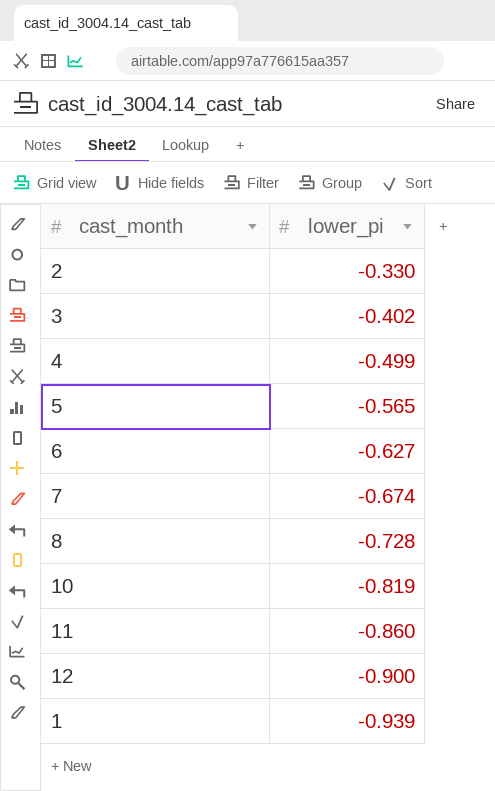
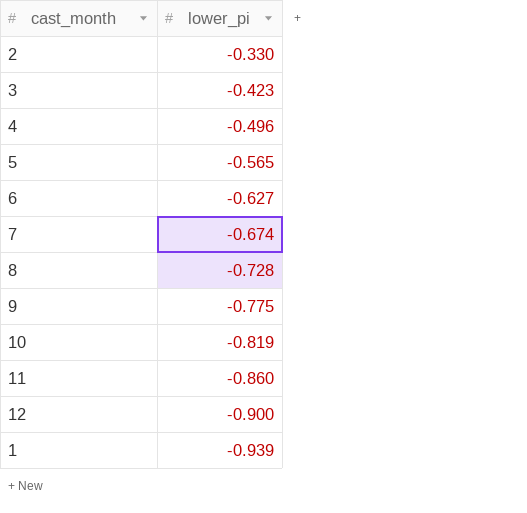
3 | lower_pi: -0.402 -> -0.423
4 | lower_pi: -0.499 -> -0.496
row 9: none -> -0.775

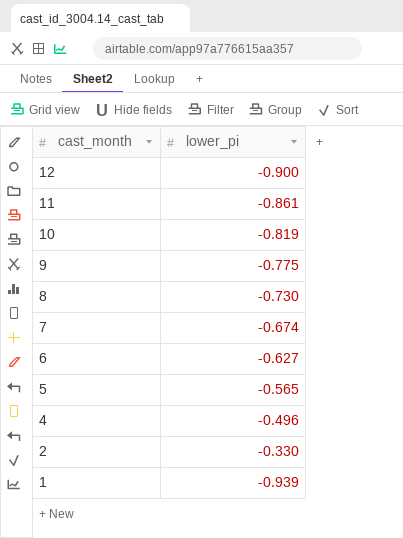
row order: lower_pi descending -> cast_month descending
row 3: -0.423 -> none
11 | lower_pi: -0.860 -> -0.861
8 | lower_pi: -0.728 -> -0.730

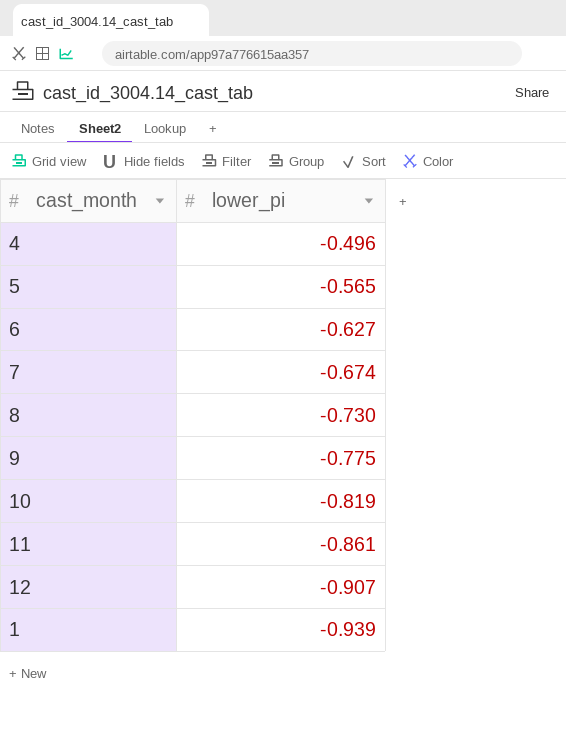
row order: cast_month descending -> lower_pi descending
row 2: -0.330 -> none
12 | lower_pi: -0.900 -> -0.907

